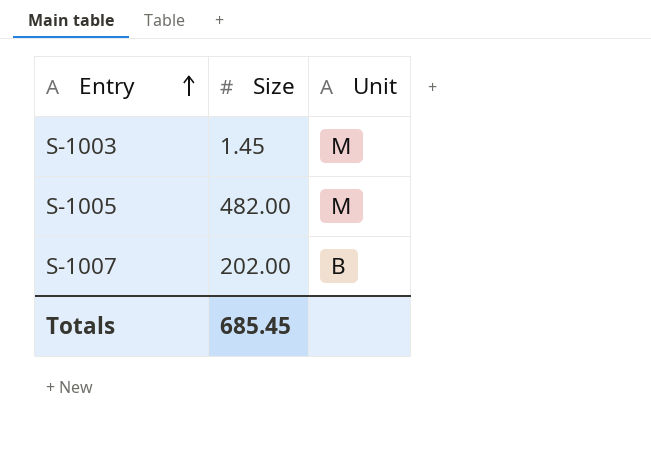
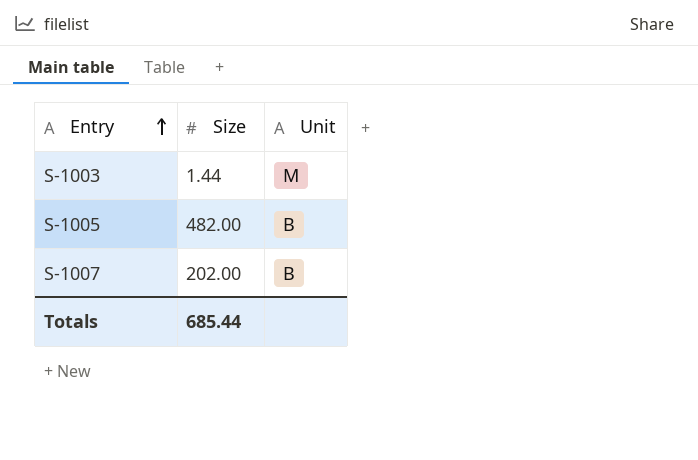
S-1003 | Size: 1.45 -> 1.44
S-1005 | Unit: M -> B
Totals | Size: 685.45 -> 685.44

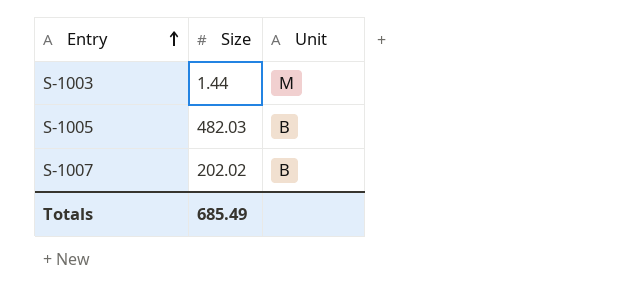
S-1005 | Size: 482.00 -> 482.03
S-1007 | Size: 202.00 -> 202.02
Totals | Size: 685.44 -> 685.49

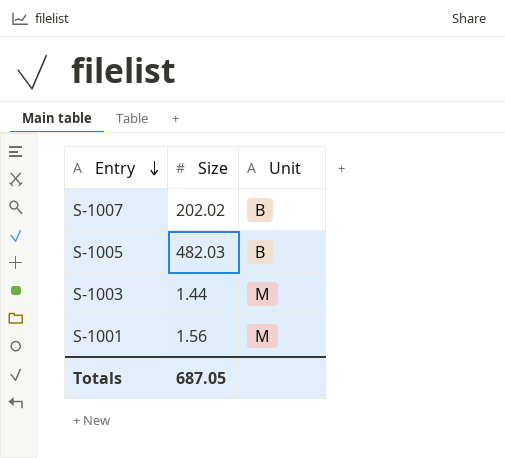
row order: Entry ascending -> Entry descending
row S-1001: none -> 1.56 | M
Totals | Size: 685.49 -> 687.05

